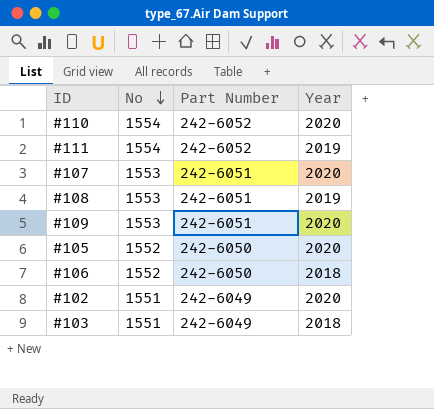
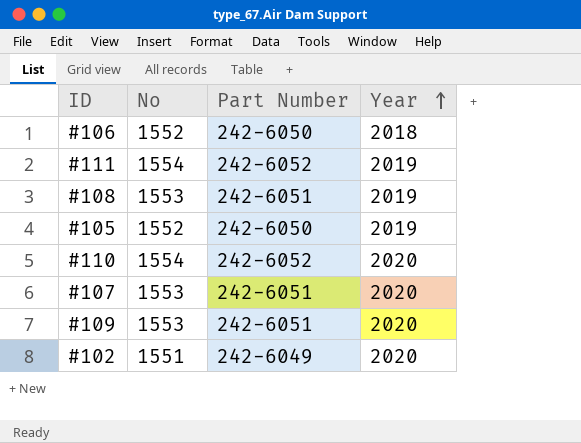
row order: No descending -> Year ascending
row #103: 1551 | 242-6049 | 2018 -> none
#105 | Year: 2020 -> 2019

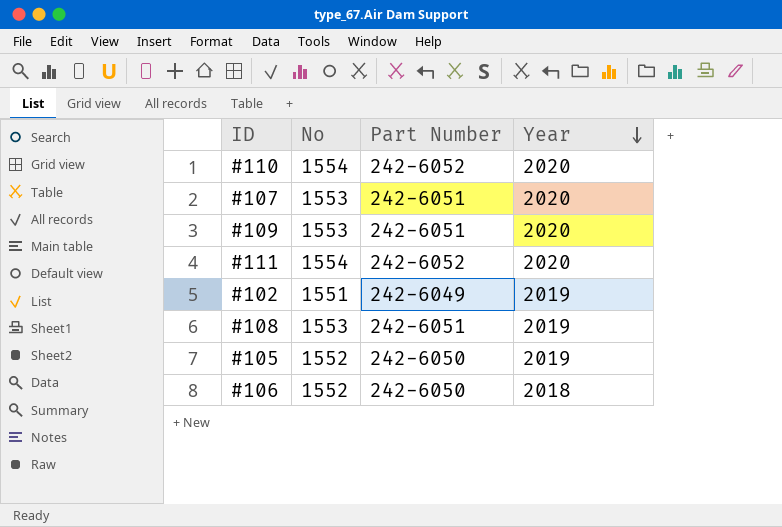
row order: Year ascending -> Year descending
#111 | Year: 2019 -> 2020
#102 | Year: 2020 -> 2019

